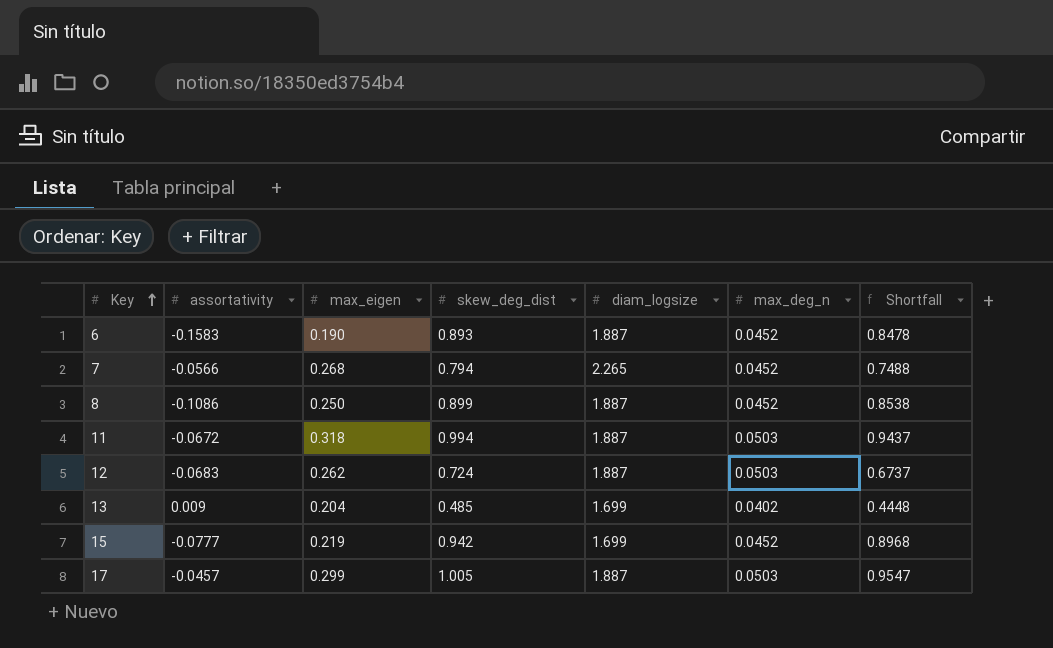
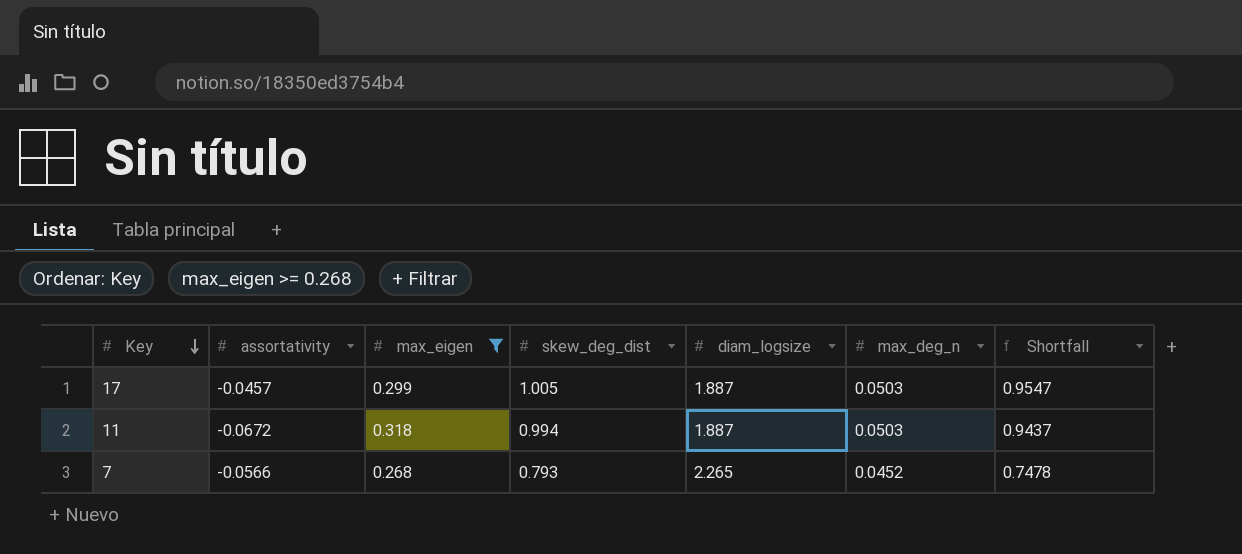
filter: none -> max_eigen >= 0.268
row order: Key ascending -> Key descending
7 | skew_deg_dist: 0.794 -> 0.793
7 | Shortfall: 0.7488 -> 0.7478

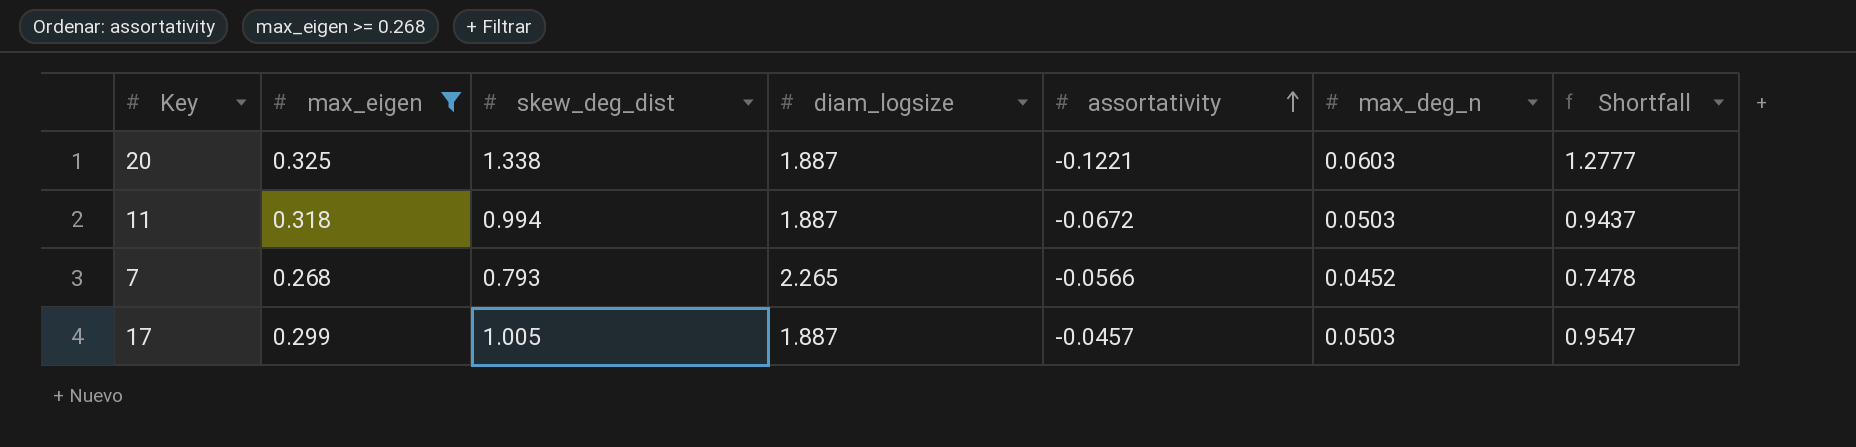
row order: Key descending -> assortativity ascending
column assortativity | position: 2 -> 5
row 20: none -> 0.325 | 1.338 | 1.887 | -0.1221 | 0.0603 | 1.2777

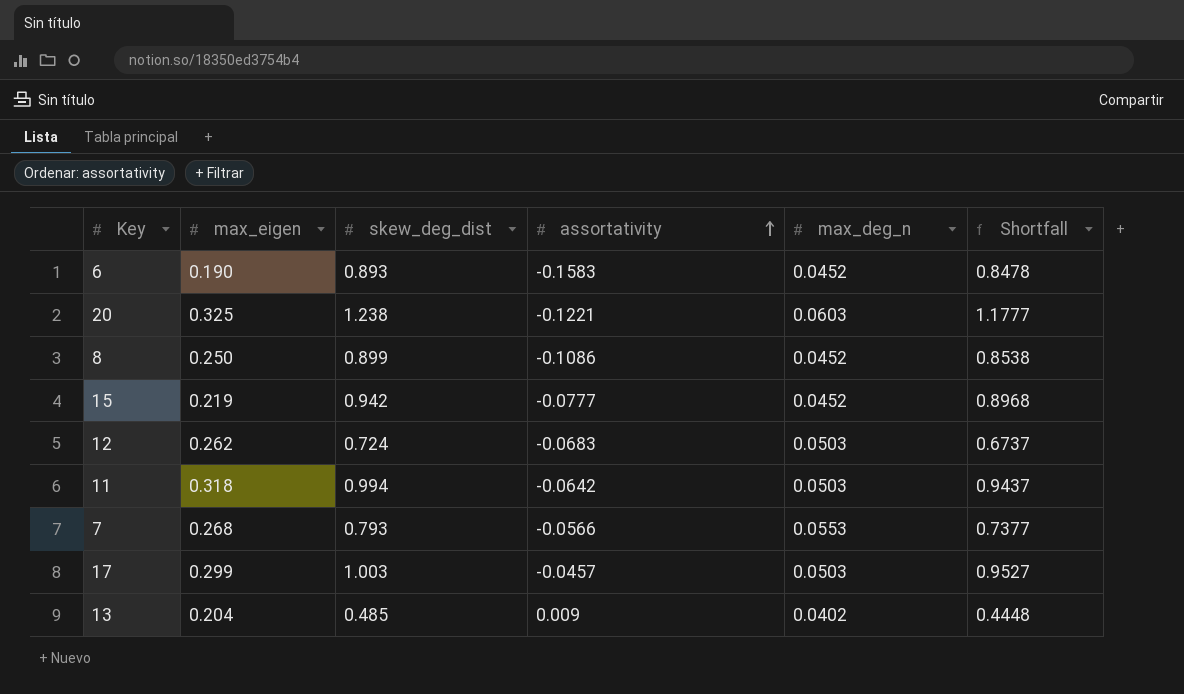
filter: max_eigen >= 0.268 -> none
column diam_logsize | position: 4 -> none
20 | skew_deg_dist: 1.338 -> 1.238
20 | Shortfall: 1.2777 -> 1.1777
11 | assortativity: -0.0672 -> -0.0642
7 | max_deg_n: 0.0452 -> 0.0553
7 | Shortfall: 0.7478 -> 0.7377
17 | skew_deg_dist: 1.005 -> 1.003
17 | Shortfall: 0.9547 -> 0.9527

